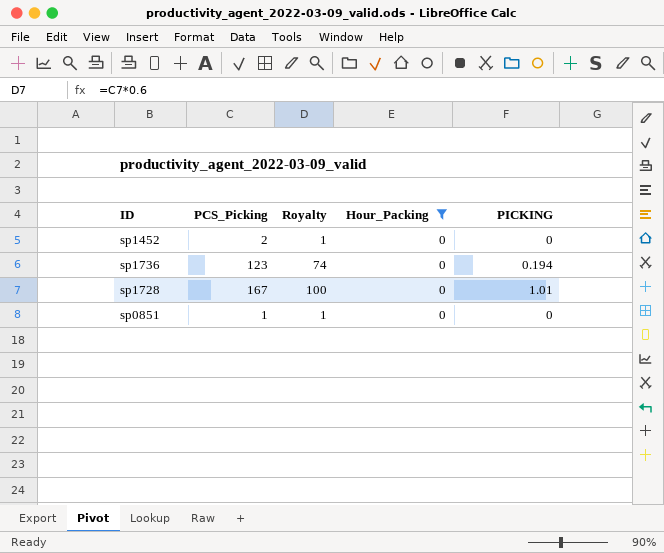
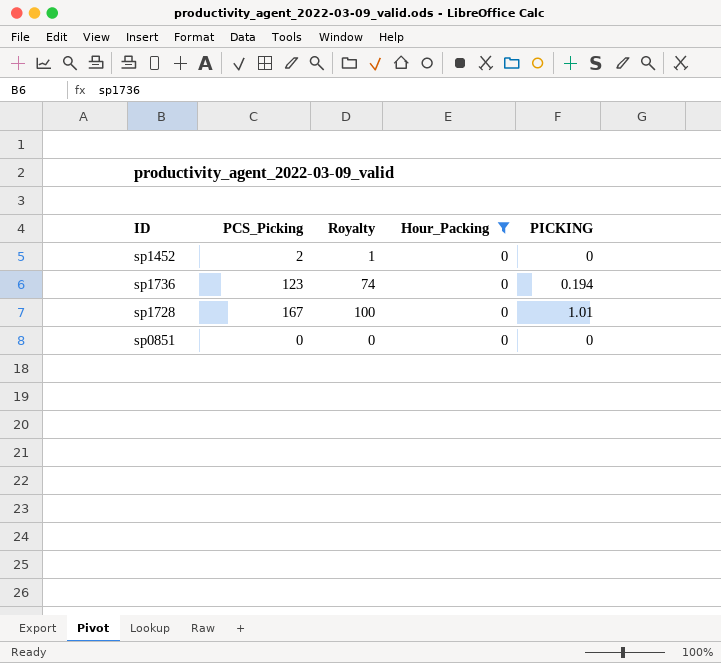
sp0851 | PCS_Picking: 1 -> 0
sp0851 | Royalty: 1 -> 0

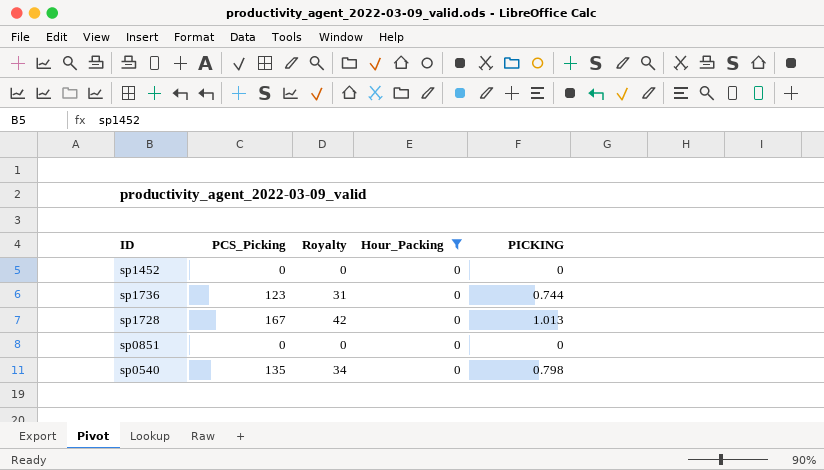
column Royalty | formula: [PCS_Picking] * 0.6 -> [PCS_Picking] * 0.25
sp1452 | PCS_Picking: 2 -> 0
sp1736 | PICKING: 0.194 -> 0.744
sp1728 | PICKING: 1.01 -> 1.013
row sp0540: none -> 135 | 34 | 0 | 0.798

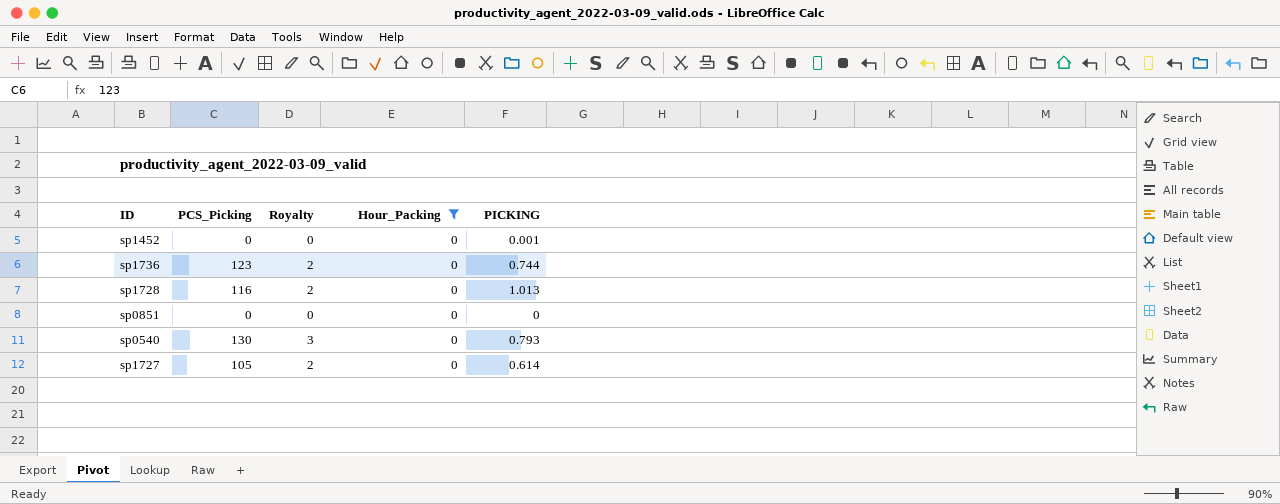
column Royalty | formula: [PCS_Picking] * 0.25 -> [PCS_Picking] * 0.02
sp1452 | PICKING: 0 -> 0.001
sp1728 | PCS_Picking: 167 -> 116
sp0540 | PCS_Picking: 135 -> 130
sp0540 | PICKING: 0.798 -> 0.793
row sp1727: none -> 105 | 2 | 0 | 0.614

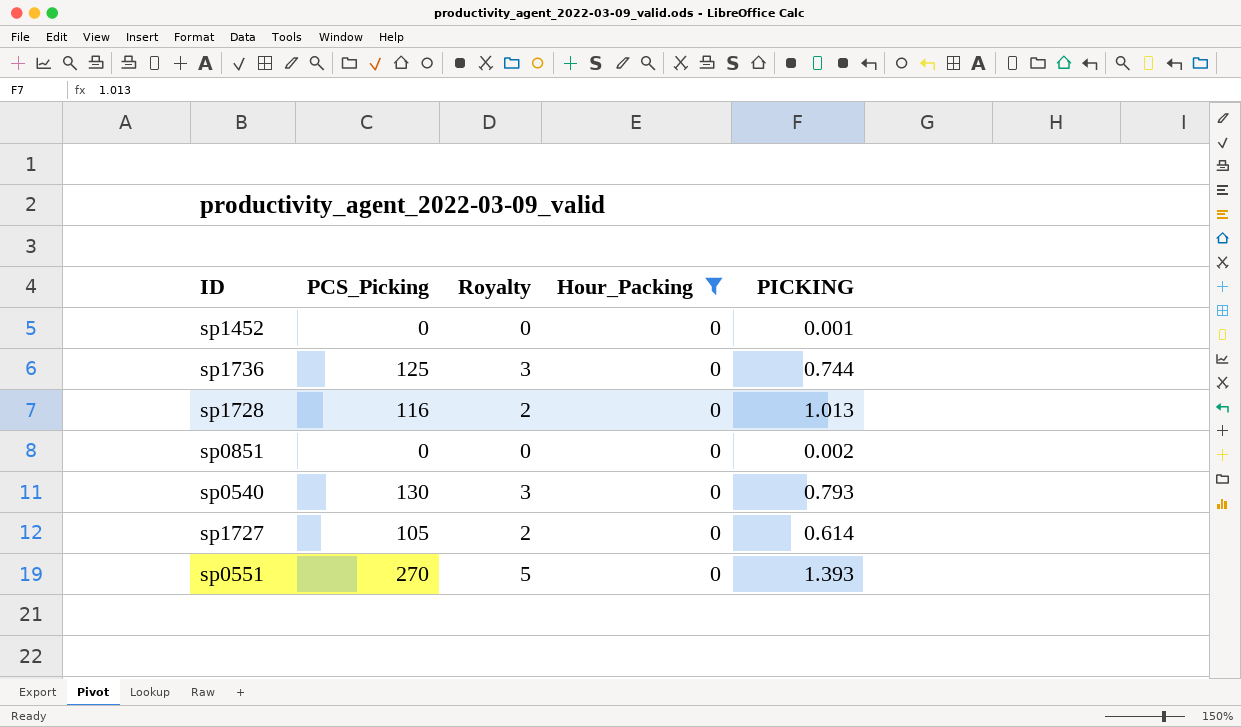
sp1736 | PCS_Picking: 123 -> 125
sp1736 | Royalty: 2 -> 3
sp0851 | PICKING: 0 -> 0.002
row sp0551: none -> 270 | 5 | 0 | 1.393

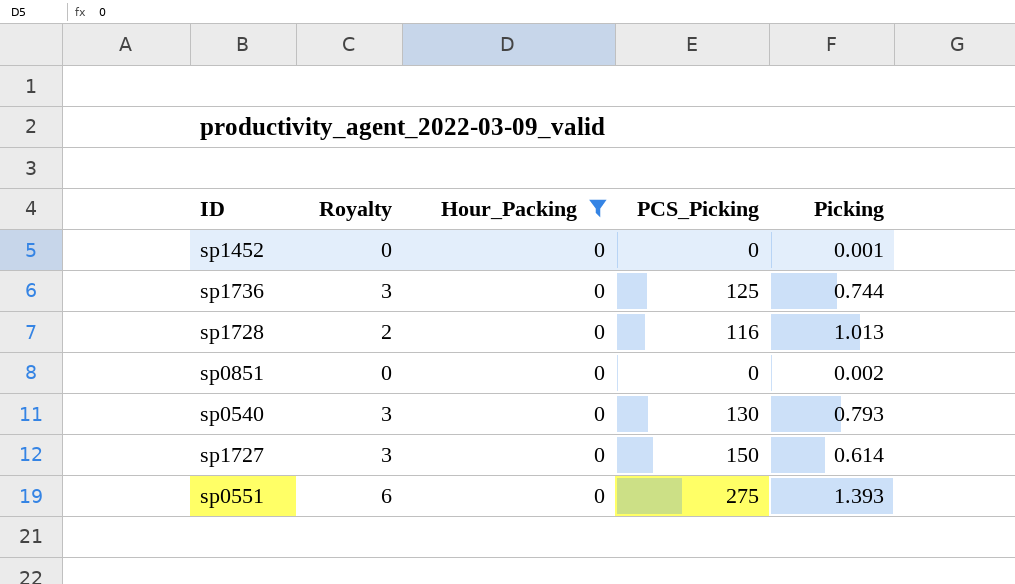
column PCS_Picking | position: 2 -> 4
column name: PICKING -> Picking
sp1727 | Royalty: 2 -> 3
sp1727 | PCS_Picking: 105 -> 150
sp0551 | Royalty: 5 -> 6
sp0551 | PCS_Picking: 270 -> 275

